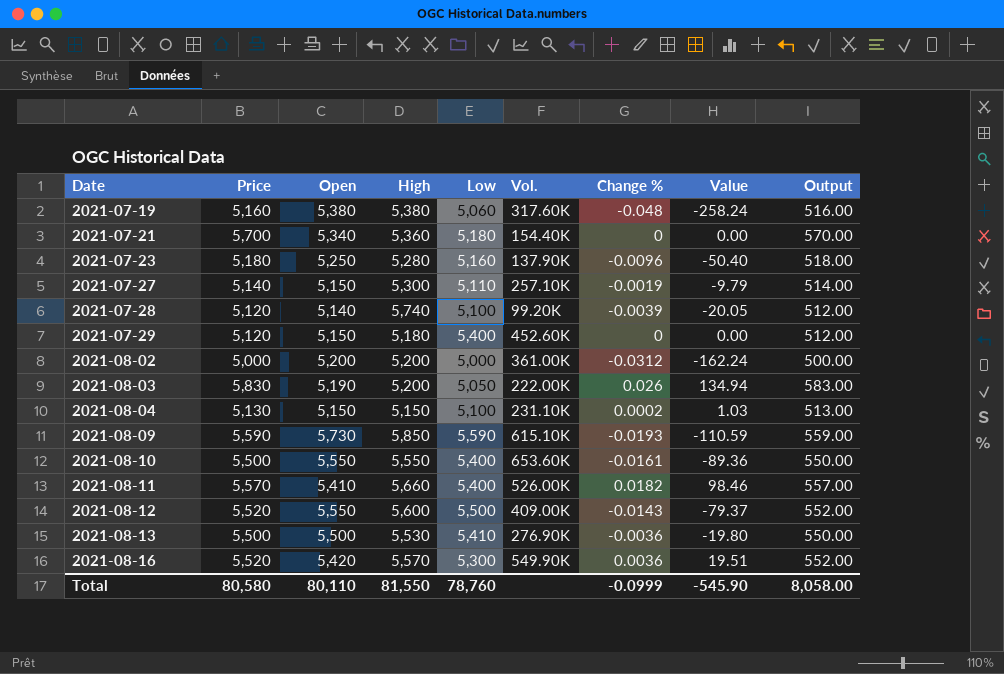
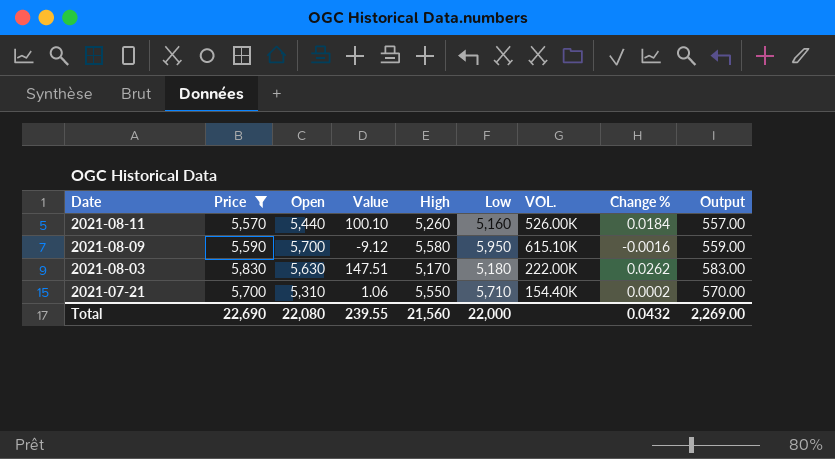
filter: none -> Price >= 5,570
row order: Date ascending -> Date descending
column Value | position: 8 -> 4
column name: Vol. -> VOL.
2021-08-11 | Open: 5,410 -> 5,440
2021-08-11 | Value: 98.46 -> 100.10
2021-08-11 | High: 5,660 -> 5,260
2021-08-11 | Low: 5,400 -> 5,160
2021-08-11 | Change %: 0.0182 -> 0.0184
2021-08-09 | Open: 5,730 -> 5,700
2021-08-09 | Value: -110.59 -> -9.12
2021-08-09 | High: 5,850 -> 5,580
2021-08-09 | Low: 5,590 -> 5,950
2021-08-09 | Change %: -0.0193 -> -0.0016
2021-08-03 | Open: 5,190 -> 5,630
2021-08-03 | Value: 134.94 -> 147.51
2021-08-03 | High: 5,200 -> 5,170
2021-08-03 | Low: 5,050 -> 5,180
2021-08-03 | Change %: 0.026 -> 0.0262
2021-07-21 | Open: 5,340 -> 5,310
2021-07-21 | Value: 0.00 -> 1.06
2021-07-21 | High: 5,360 -> 5,550
2021-07-21 | Low: 5,180 -> 5,710
2021-07-21 | Change %: 0 -> 0.0002
Total | Price: 80,580 -> 22,690
Total | Open: 80,110 -> 22,080
Total | Value: -545.90 -> 239.55
Total | High: 81,550 -> 21,560
Total | Low: 78,760 -> 22,000
Total | Change %: -0.0999 -> 0.0432
Total | Output: 8,058.00 -> 2,269.00

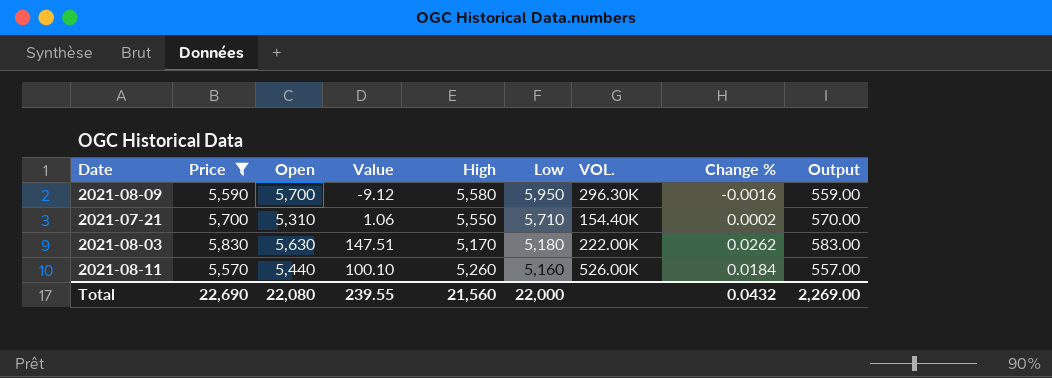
row order: Date descending -> Low descending
2021-08-09 | VOL.: 615.10K -> 296.30K

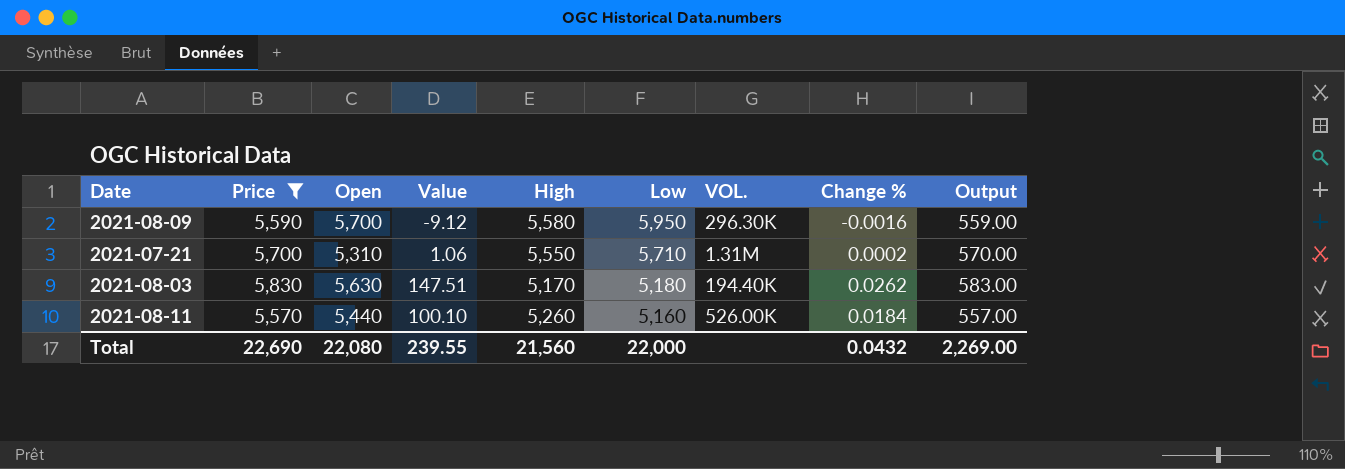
2021-07-21 | VOL.: 154.40K -> 1.31M
2021-08-03 | VOL.: 222.00K -> 194.40K

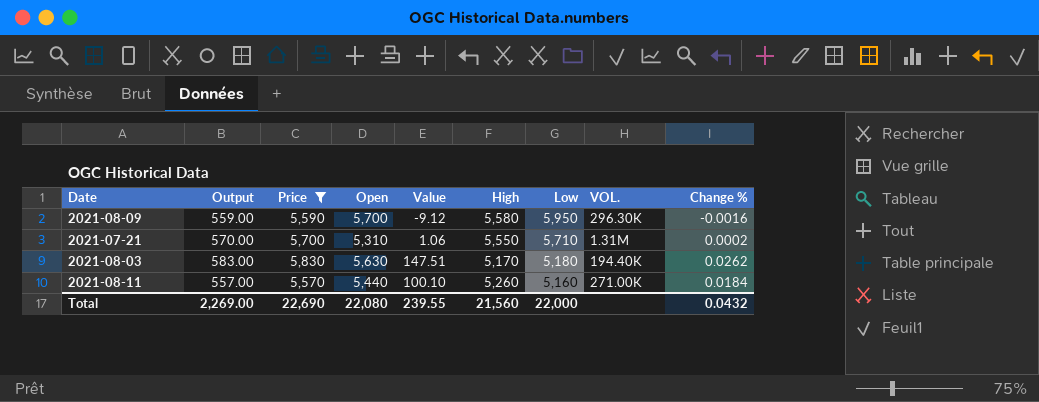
column Output | position: 9 -> 2
2021-08-11 | VOL.: 526.00K -> 271.00K

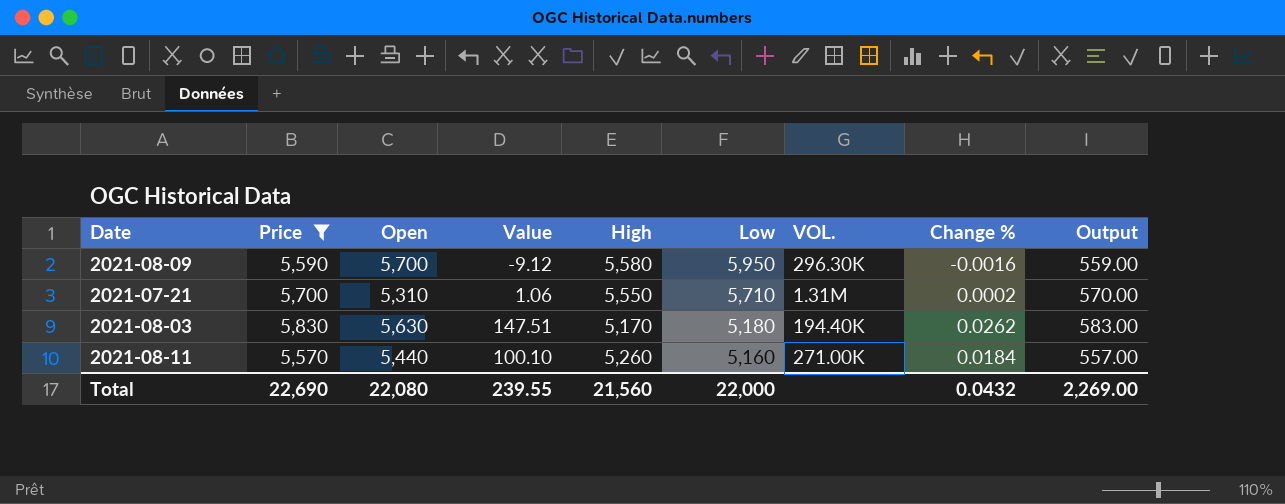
column Output | position: 2 -> 9

